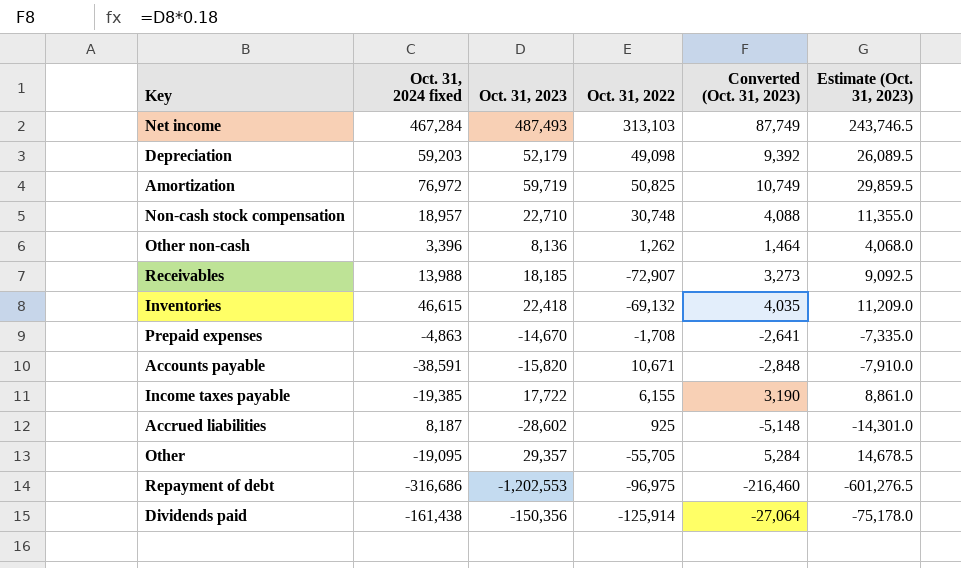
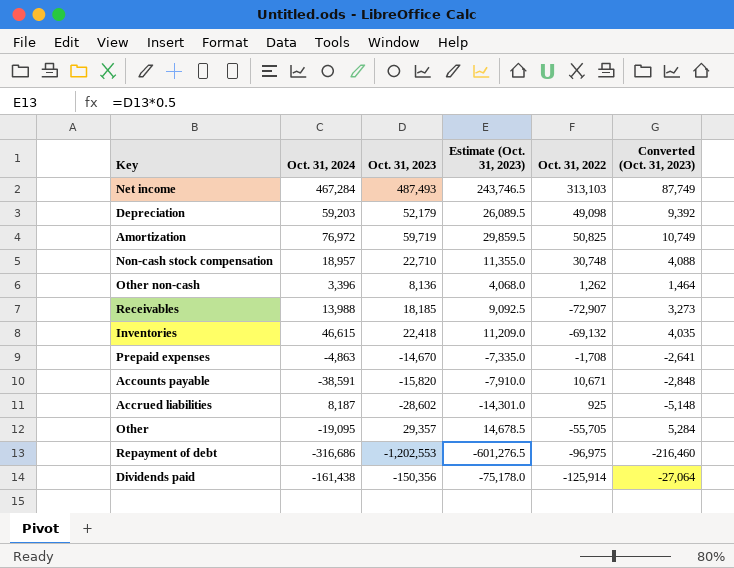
column name: Oct. 31, 2024 fixed -> Oct. 31, 2024
column Estimate (Oct. 31, 2023) | position: 6 -> 4
row Income taxes payable: -19,385 | 17,722 | 6,155 | 3,190 | 8,861.0 -> none

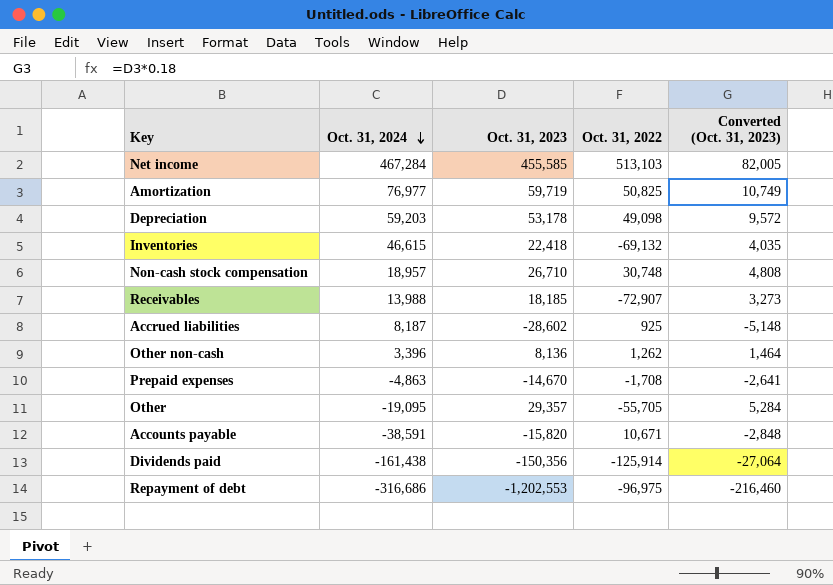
row order: none -> Oct. 31, 2024 descending
column Estimate (Oct. 31, 2023) | formula: [Oct. 31, 2023] * 0.5 -> none
Net income | Oct. 31, 2023: 487,493 -> 455,585
Net income | Oct. 31, 2022: 313,103 -> 513,103
Net income | Converted (Oct. 31, 2023): 87,749 -> 82,005
Amortization | Oct. 31, 2024: 76,972 -> 76,977
Depreciation | Oct. 31, 2023: 52,179 -> 53,178
Depreciation | Converted (Oct. 31, 2023): 9,392 -> 9,572
Non-cash stock compensation | Oct. 31, 2023: 22,710 -> 26,710
Non-cash stock compensation | Converted (Oct. 31, 2023): 4,088 -> 4,808

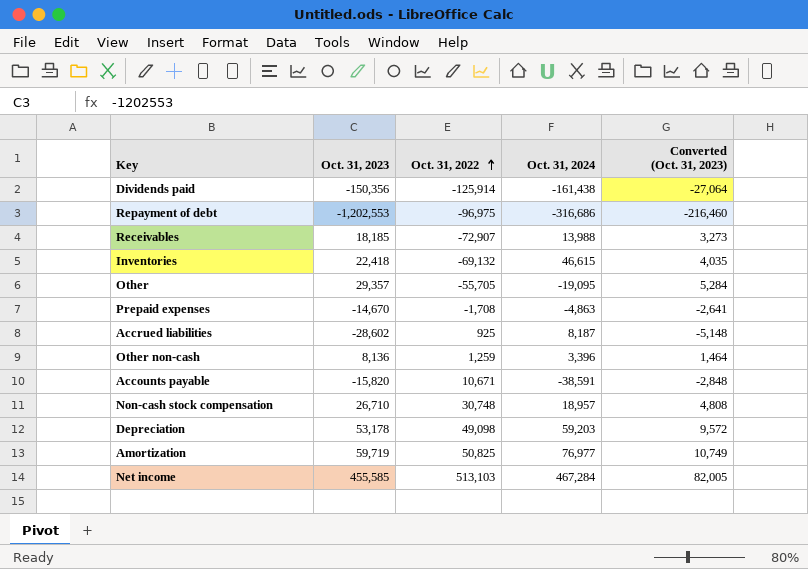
row order: Oct. 31, 2024 descending -> Oct. 31, 2022 ascending
column Oct. 31, 2024 | position: 2 -> 4
Other non-cash | Oct. 31, 2022: 1,262 -> 1,259

